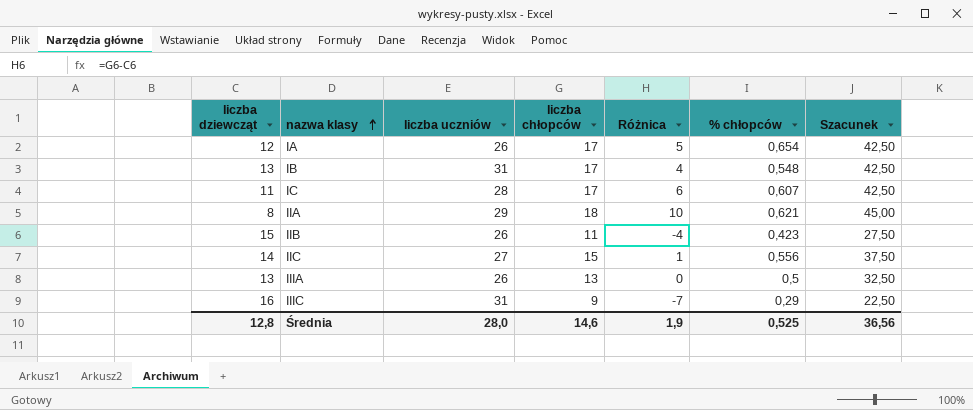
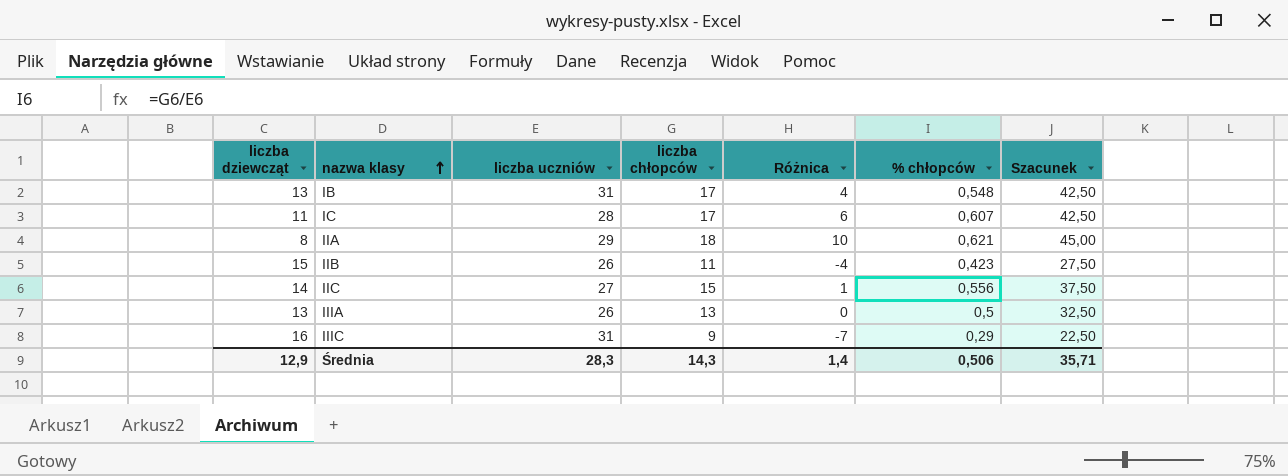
row IA: 12 | 26 | 17 | 5 | 0,654 | 42,50 -> none
Średnia | liczba dziewcząt: 12,8 -> 12,9
Średnia | liczba uczniów: 28,0 -> 28,3
Średnia | liczba chłopców: 14,6 -> 14,3
Średnia | Różnica: 1,9 -> 1,4
Średnia | % chłopców: 0,525 -> 0,506
Średnia | Szacunek: 36,56 -> 35,71

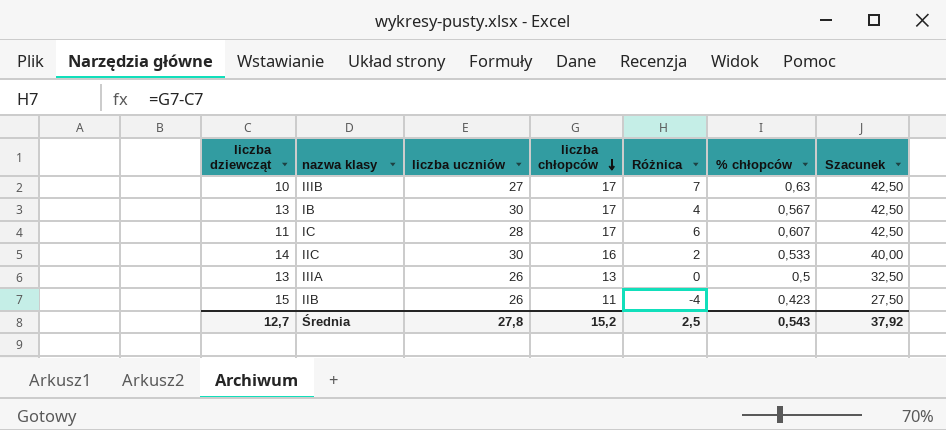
row order: nazwa klasy ascending -> liczba chłopców descending
row IIA: 8 | 29 | 18 | 10 | 0,621 | 45,00 -> none
row IIIC: 16 | 31 | 9 | -7 | 0,29 | 22,50 -> none
row IIIB: none -> 10 | 27 | 17 | 7 | 0,63 | 42,50
IB | liczba uczniów: 31 -> 30
IB | % chłopców: 0,548 -> 0,567
IIC | liczba uczniów: 27 -> 30
IIC | liczba chłopców: 15 -> 16
IIC | Różnica: 1 -> 2
IIC | % chłopców: 0,556 -> 0,533
IIC | Szacunek: 37,50 -> 40,00
Średnia | liczba dziewcząt: 12,9 -> 12,7
Średnia | liczba uczniów: 28,3 -> 27,8
Średnia | liczba chłopców: 14,3 -> 15,2
Średnia | Różnica: 1,4 -> 2,5
Średnia | % chłopców: 0,506 -> 0,543
Średnia | Szacunek: 35,71 -> 37,92

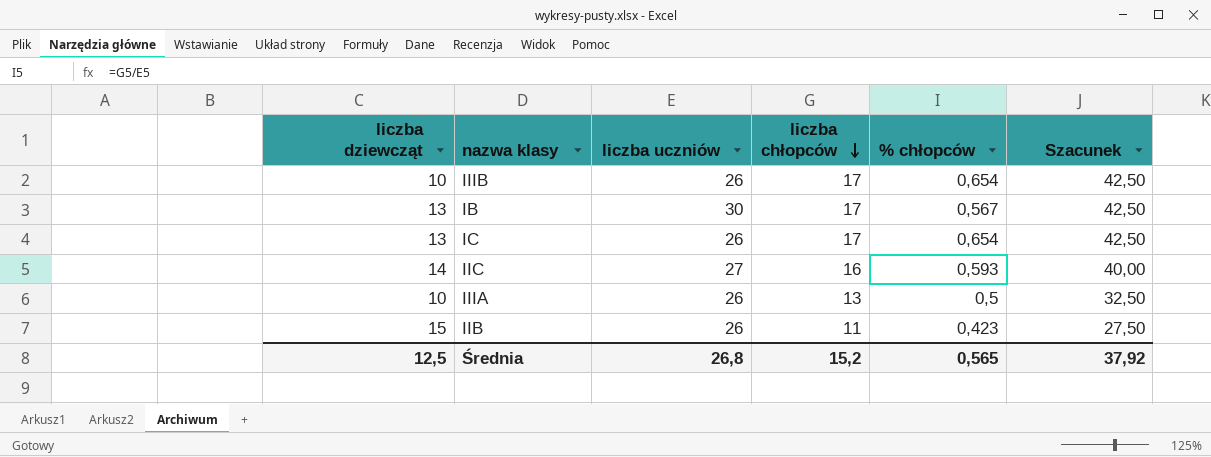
column Różnica | formula: [liczba chłopców] - [liczba dziewcząt] -> none
IIIB | liczba uczniów: 27 -> 26
IIIB | % chłopców: 0,63 -> 0,654
IC | liczba dziewcząt: 11 -> 13
IC | liczba uczniów: 28 -> 26
IC | % chłopców: 0,607 -> 0,654
IIC | liczba uczniów: 30 -> 27
IIC | % chłopców: 0,533 -> 0,593
IIIA | liczba dziewcząt: 13 -> 10
Średnia | liczba dziewcząt: 12,7 -> 12,5
Średnia | liczba uczniów: 27,8 -> 26,8
Średnia | % chłopców: 0,543 -> 0,565

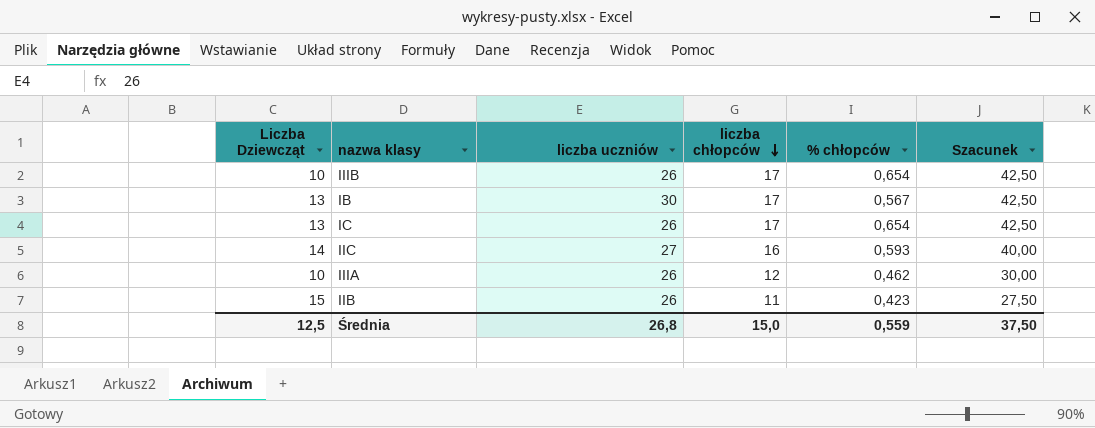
column name: liczba dziewcząt -> Liczba Dziewcząt
IIIA | liczba chłopców: 13 -> 12
IIIA | % chłopców: 0,5 -> 0,462
IIIA | Szacunek: 32,50 -> 30,00
Średnia | liczba chłopców: 15,2 -> 15,0
Średnia | % chłopców: 0,565 -> 0,559
Średnia | Szacunek: 37,92 -> 37,50

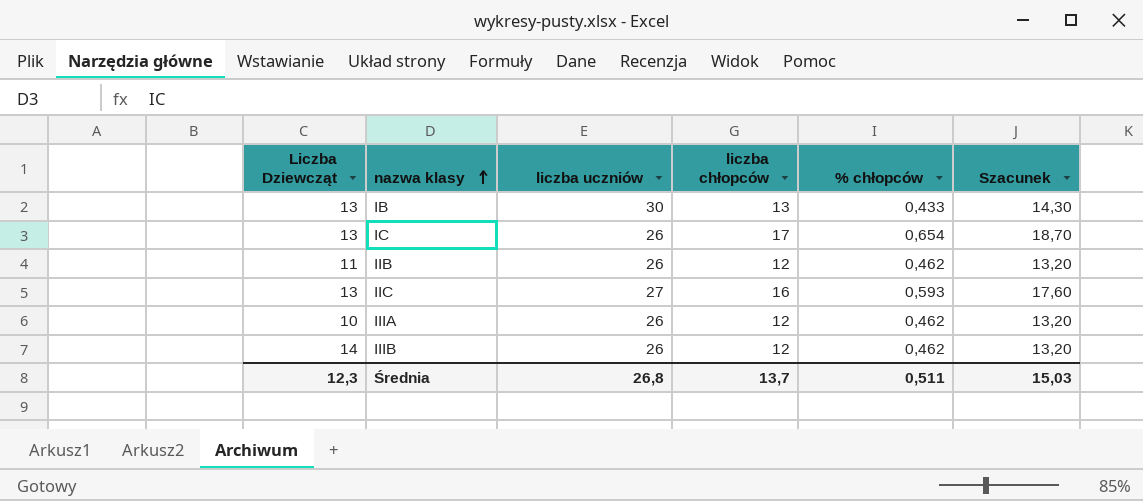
row order: liczba chłopców descending -> nazwa klasy ascending
column Szacunek | formula: [liczba chłopców] * 2,5 -> [liczba chłopców] * 1,1
IB | liczba chłopców: 17 -> 13
IB | % chłopców: 0,567 -> 0,433
IIB | Liczba Dziewcząt: 15 -> 11
IIB | liczba chłopców: 11 -> 12
IIB | % chłopców: 0,423 -> 0,462
IIC | Liczba Dziewcząt: 14 -> 13
IIIB | Liczba Dziewcząt: 10 -> 14
IIIB | liczba chłopców: 17 -> 12
IIIB | % chłopców: 0,654 -> 0,462
Średnia | Liczba Dziewcząt: 12,5 -> 12,3
Średnia | liczba chłopców: 15,0 -> 13,7
Średnia | % chłopców: 0,559 -> 0,511
Średnia | Szacunek: 37,50 -> 15,03

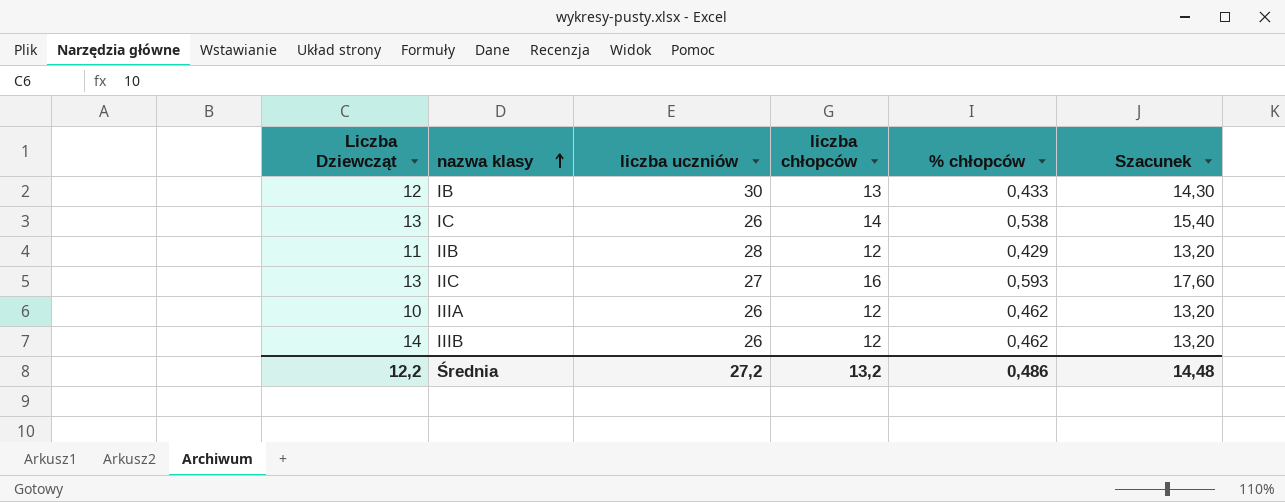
IB | Liczba Dziewcząt: 13 -> 12
IC | liczba chłopców: 17 -> 14
IC | % chłopców: 0,654 -> 0,538
IC | Szacunek: 18,70 -> 15,40
IIB | liczba uczniów: 26 -> 28
IIB | % chłopców: 0,462 -> 0,429
Średnia | Liczba Dziewcząt: 12,3 -> 12,2
Średnia | liczba uczniów: 26,8 -> 27,2
Średnia | liczba chłopców: 13,7 -> 13,2
Średnia | % chłopców: 0,511 -> 0,486
Średnia | Szacunek: 15,03 -> 14,48

